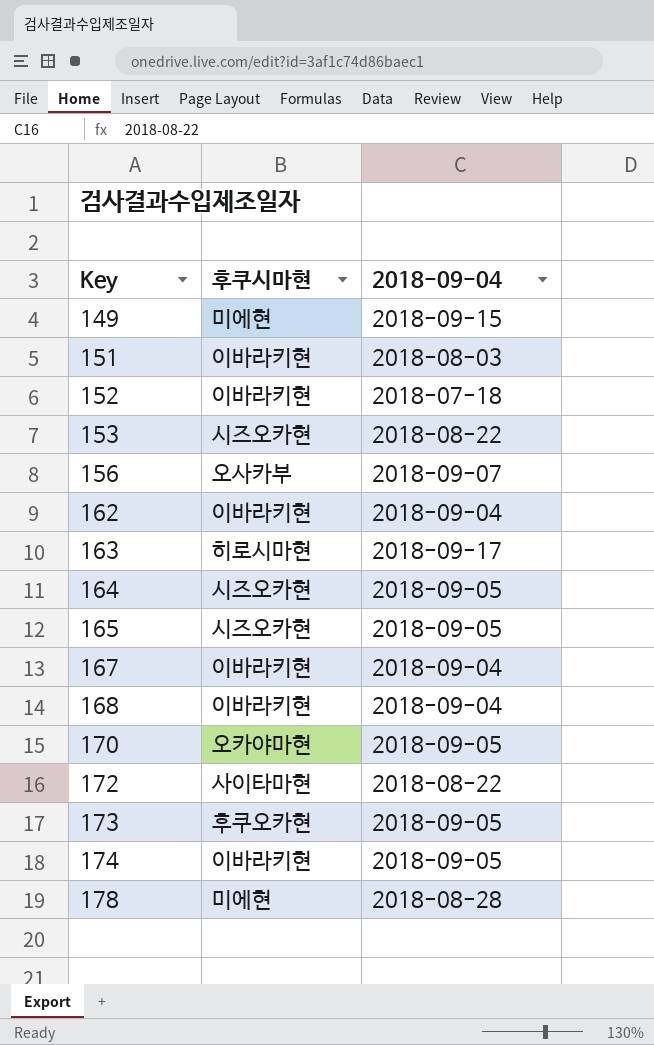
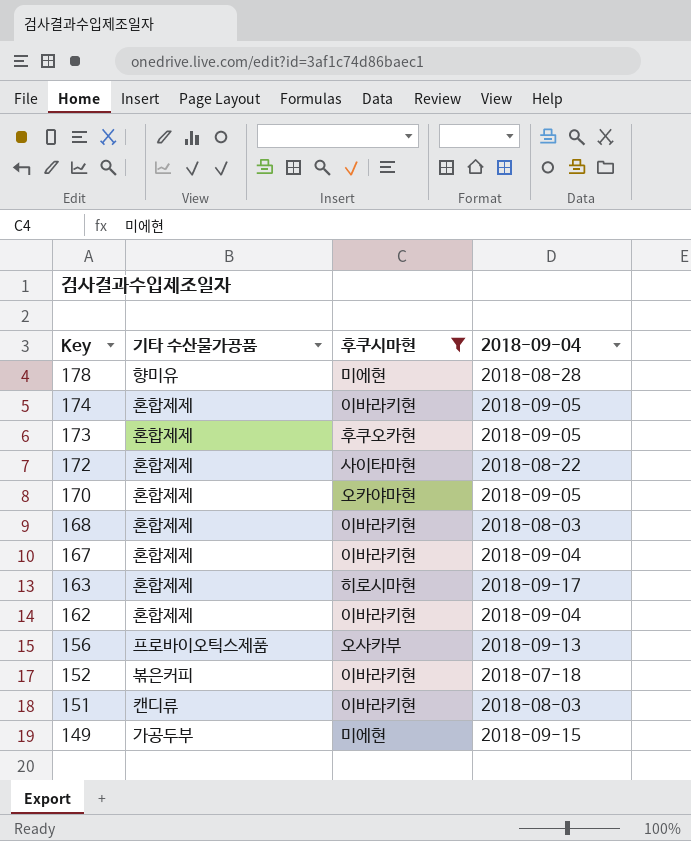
filter: none -> 후쿠시마현 != 시즈오카현
row order: Key ascending -> Key descending
column 기타 수산물가공품 | position: none -> 2
168 | 2018-09-04: 2018-09-04 -> 2018-08-03
156 | 2018-09-04: 2018-09-07 -> 2018-09-13

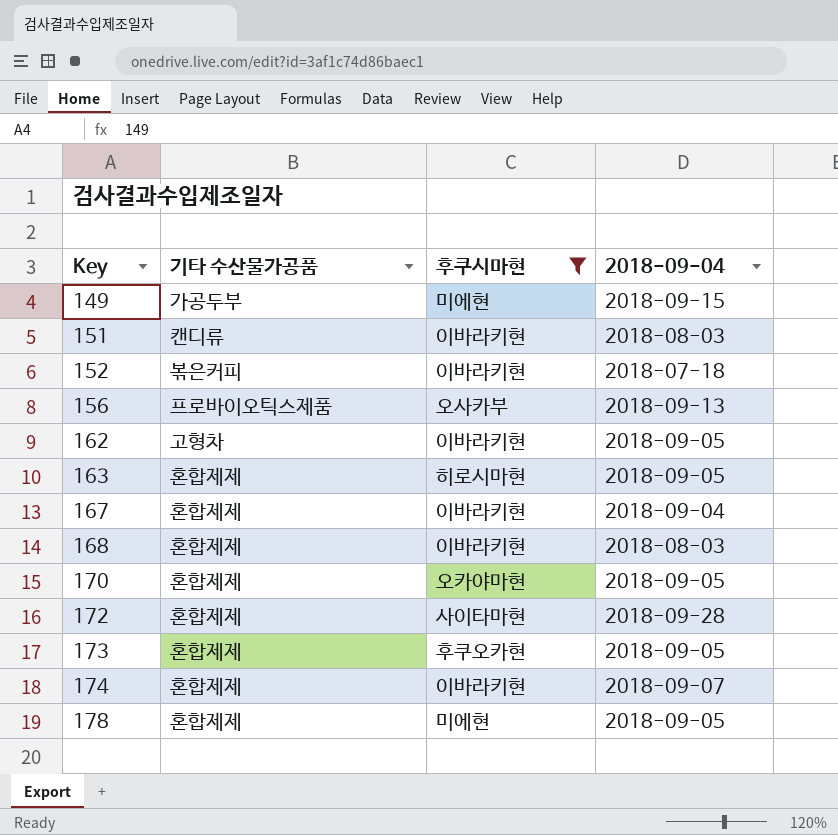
row order: Key descending -> Key ascending
162 | 기타 수산물가공품: 혼합제제 -> 고형차
162 | 2018-09-04: 2018-09-04 -> 2018-09-05
163 | 2018-09-04: 2018-09-17 -> 2018-09-05
172 | 2018-09-04: 2018-08-22 -> 2018-09-28
174 | 2018-09-04: 2018-09-05 -> 2018-09-07
178 | 기타 수산물가공품: 향미유 -> 혼합제제
178 | 2018-09-04: 2018-08-28 -> 2018-09-05

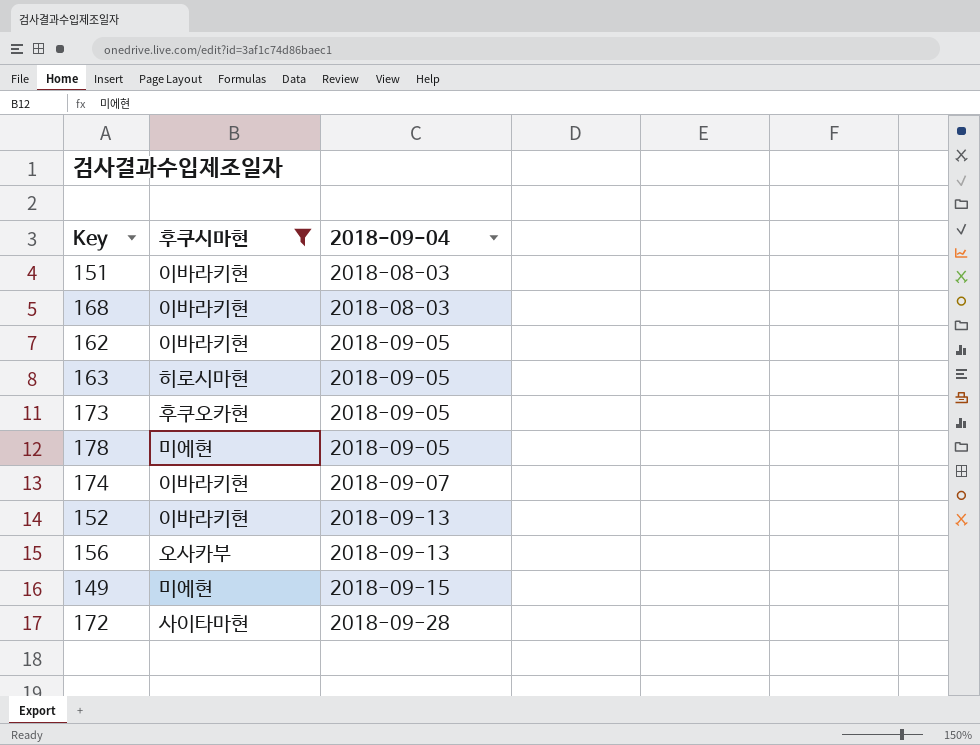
row order: Key ascending -> 2018-09-04 ascending
column 기타 수산물가공품 | position: 2 -> none
row 167: 혼합제제 | 이바라키현 | 2018-09-04 -> none
row 170: 혼합제제 | 오카야마현 | 2018-09-05 -> none
152 | 2018-09-04: 2018-07-18 -> 2018-09-13

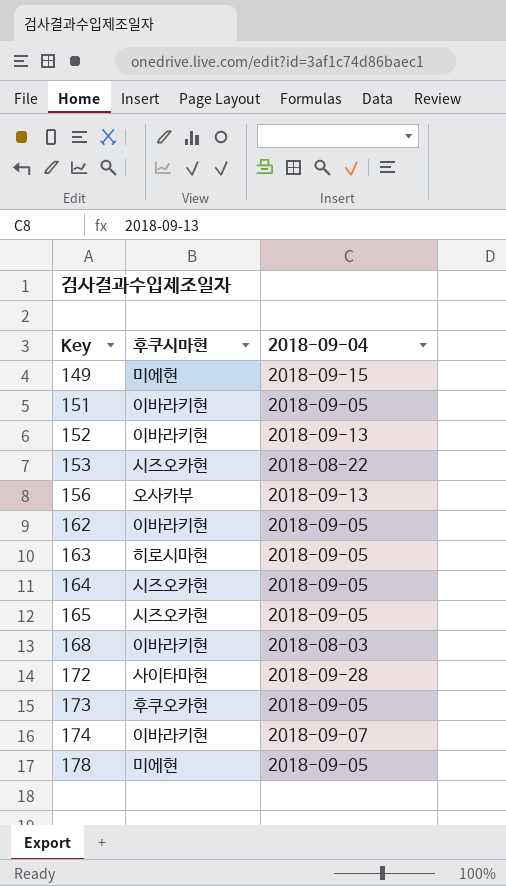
filter: 후쿠시마현 != 시즈오카현 -> none
row order: 2018-09-04 ascending -> Key ascending
151 | 2018-09-04: 2018-08-03 -> 2018-09-05

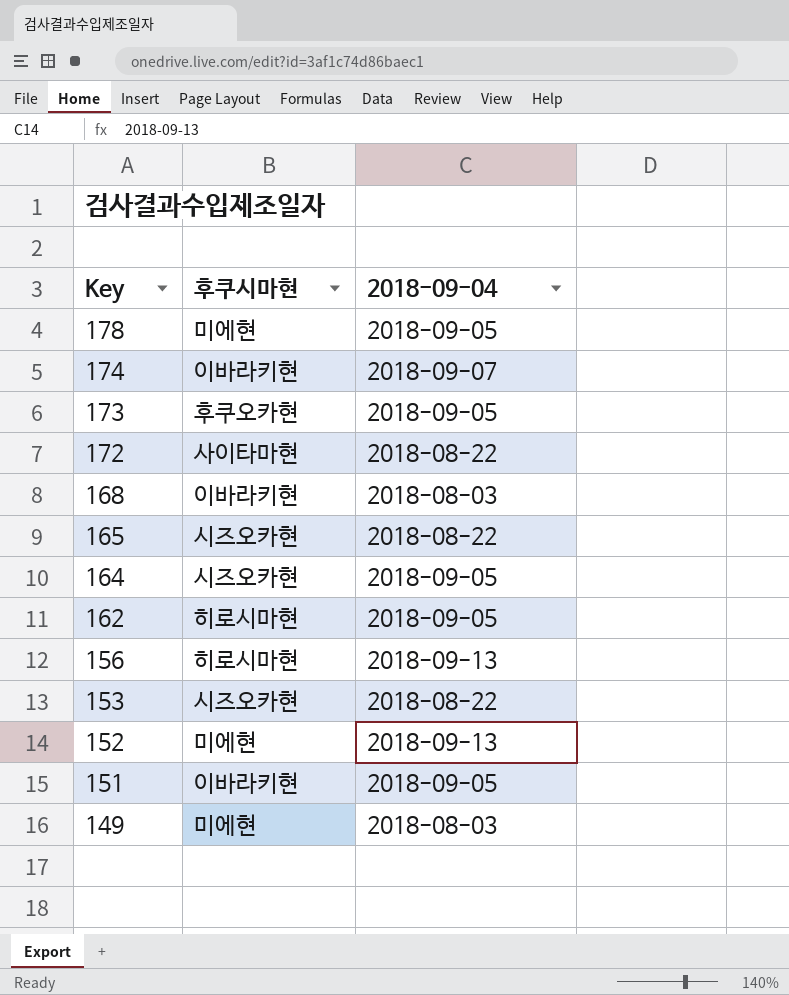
row order: Key ascending -> Key descending
row 163: 히로시마현 | 2018-09-05 -> none
172 | 2018-09-04: 2018-09-28 -> 2018-08-22
165 | 2018-09-04: 2018-09-05 -> 2018-08-22
162 | 후쿠시마현: 이바라키현 -> 히로시마현
156 | 후쿠시마현: 오사카부 -> 히로시마현
152 | 후쿠시마현: 이바라키현 -> 미에현
149 | 2018-09-04: 2018-09-15 -> 2018-08-03

